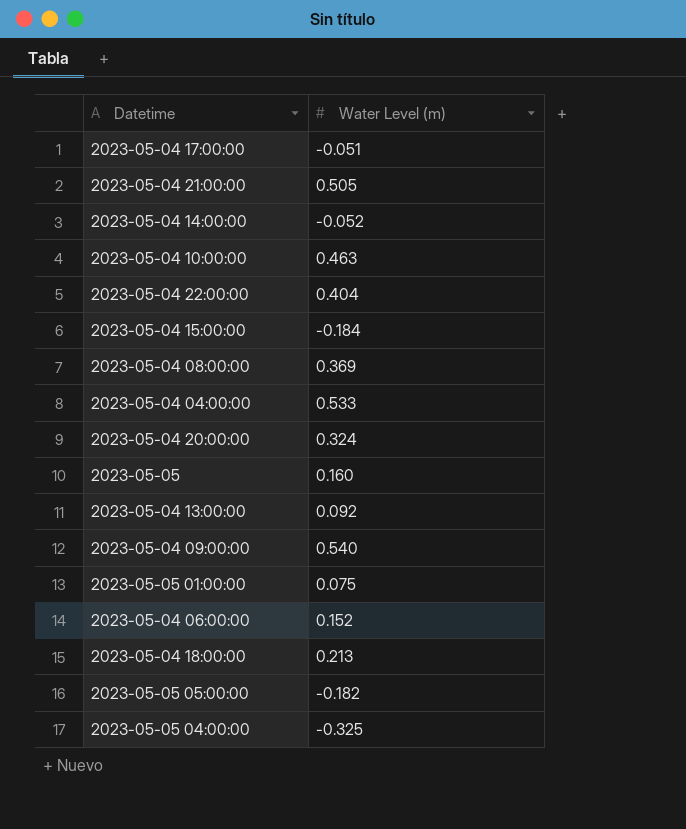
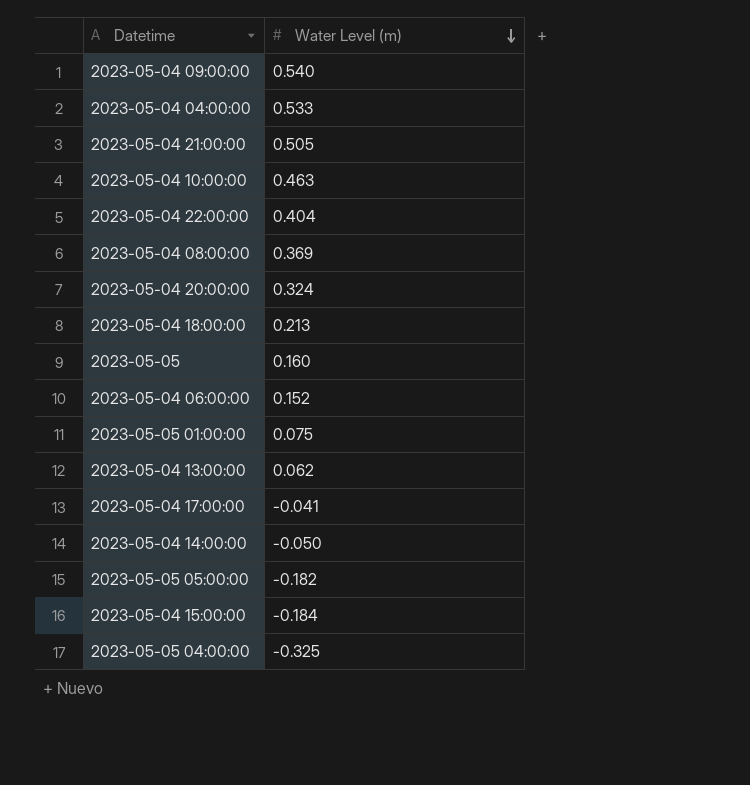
row order: none -> Water Level (m) descending
2023-05-04 13:00:00 | Water Level (m): 0.092 -> 0.062
2023-05-04 17:00:00 | Water Level (m): -0.051 -> -0.041
2023-05-04 14:00:00 | Water Level (m): -0.052 -> -0.050

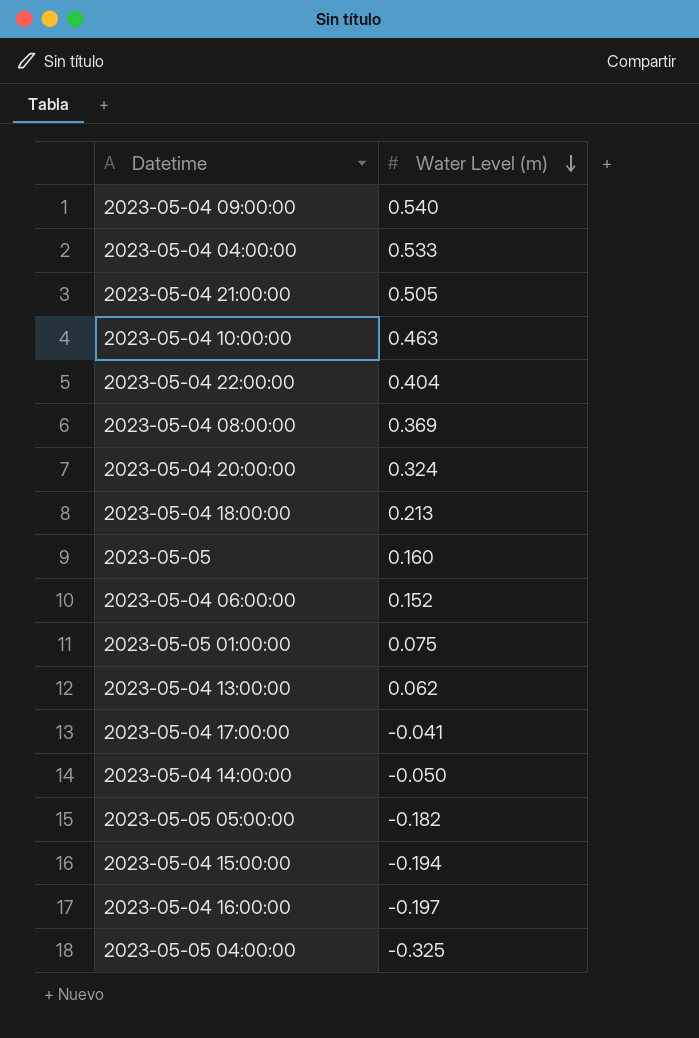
2023-05-04 15:00:00 | Water Level (m): -0.184 -> -0.194
row 2023-05-04 16:00:00: none -> -0.197

